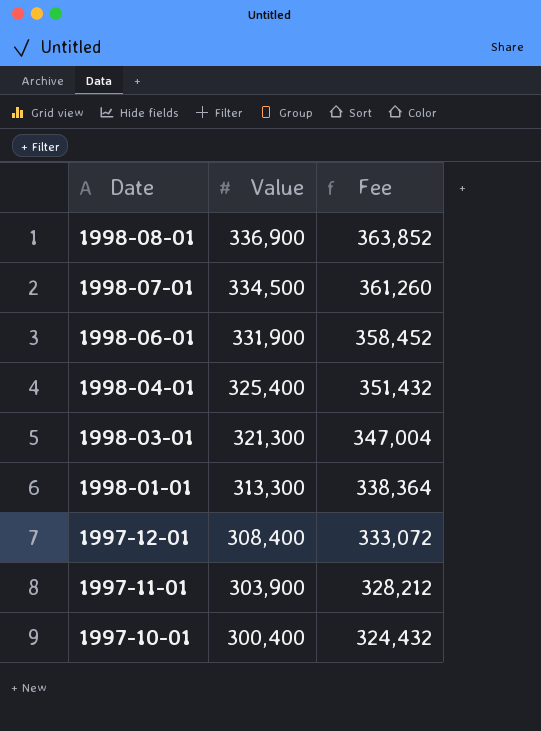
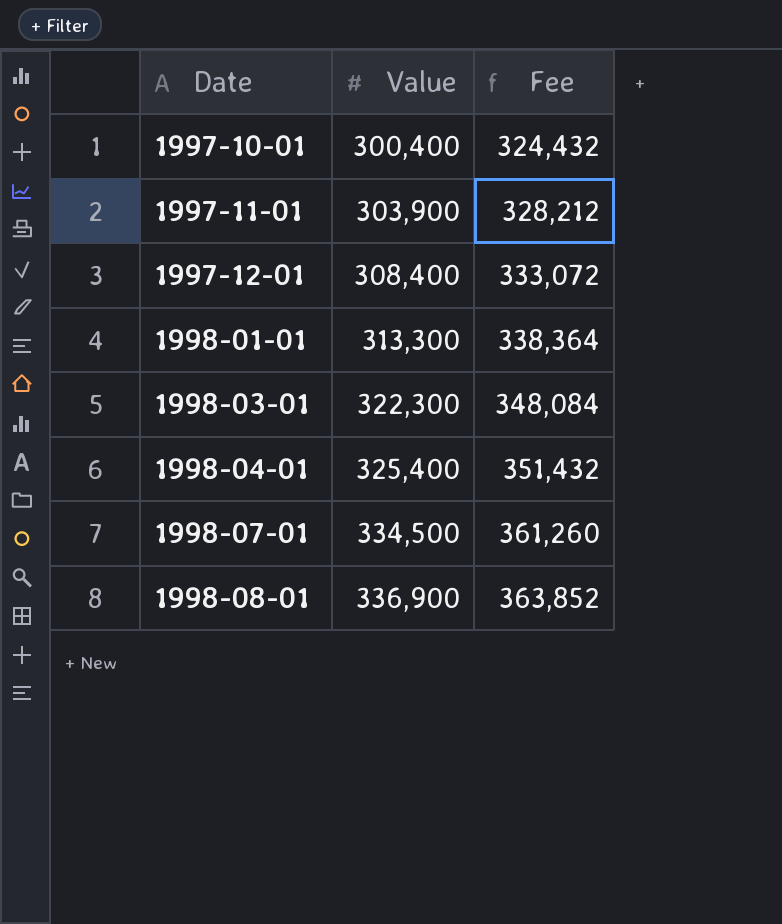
row order: Date descending -> Date ascending
row 1998-06-01: 331,900 | 358,452 -> none
1998-03-01 | Value: 321,300 -> 322,300
1998-03-01 | Fee: 347,004 -> 348,084

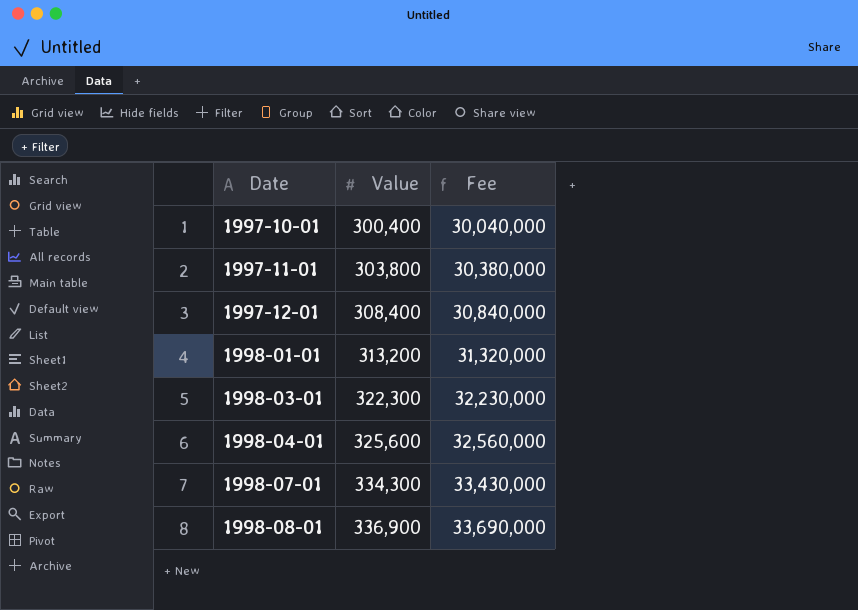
column Fee | formula: [Value] * 1.08 -> [Value] * 100
1997-11-01 | Value: 303,900 -> 303,800
1998-01-01 | Value: 313,300 -> 313,200
1998-04-01 | Value: 325,400 -> 325,600
1998-07-01 | Value: 334,500 -> 334,300

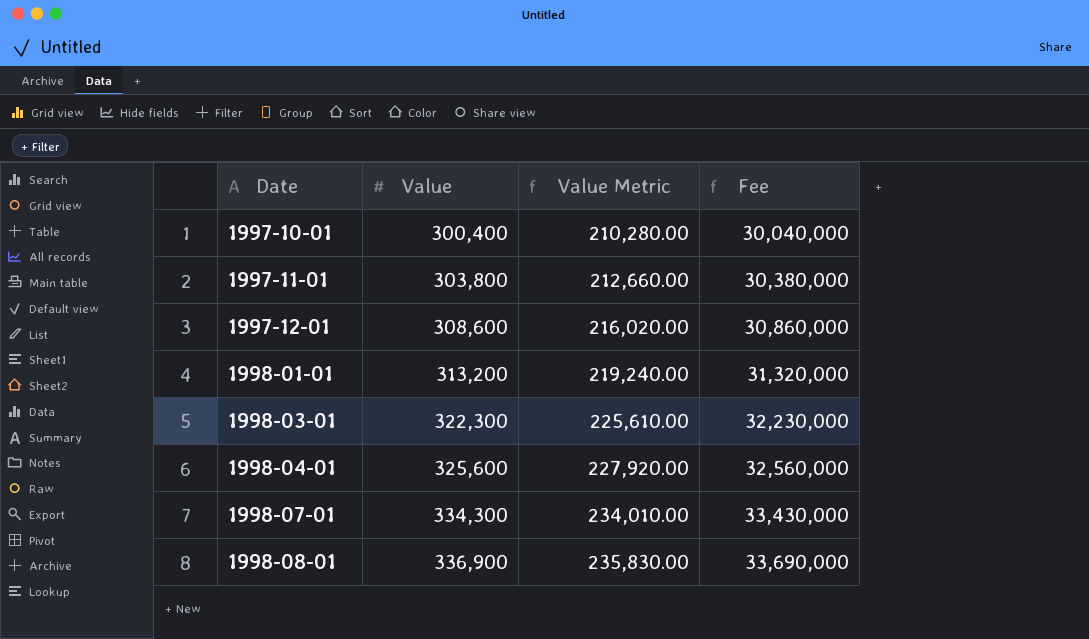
column Value Metric | formula: none -> [Value] * 0.7
1997-12-01 | Value: 308,400 -> 308,600
1997-12-01 | Fee: 30,840,000 -> 30,860,000

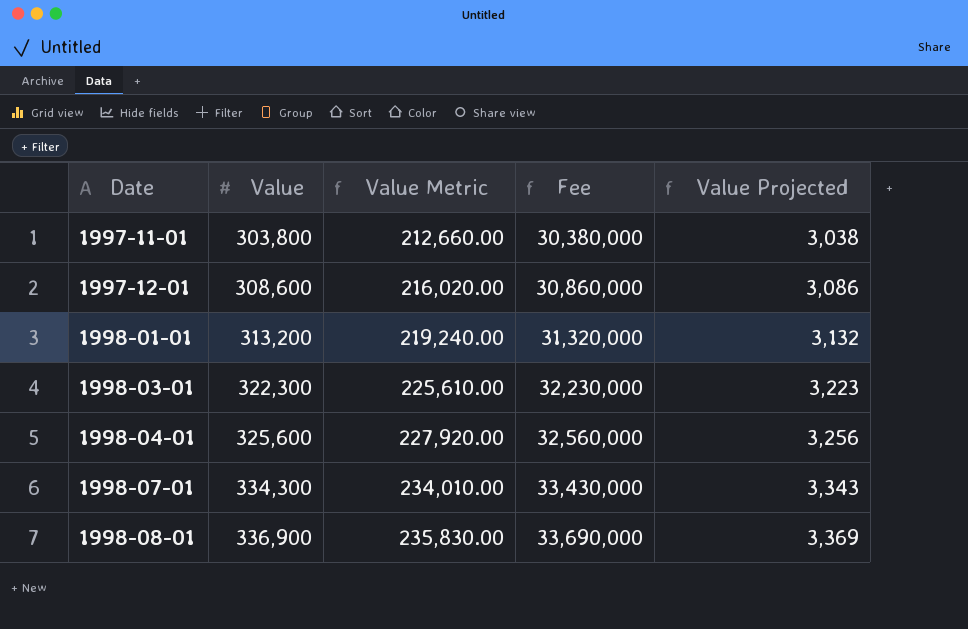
column Value Projected | formula: none -> [Value] * 0.01
row 1997-10-01: 300,400 | 210,280.00 | 30,040,000 -> none

